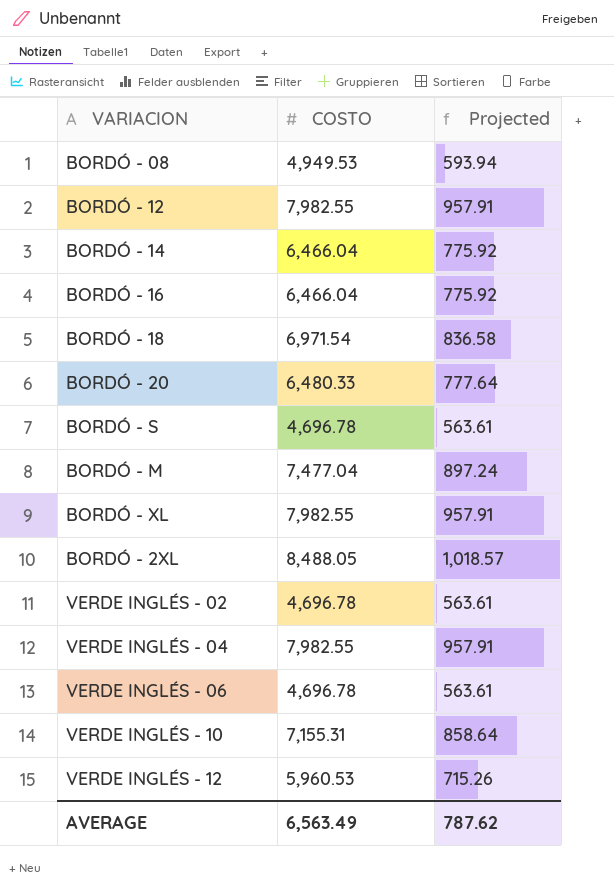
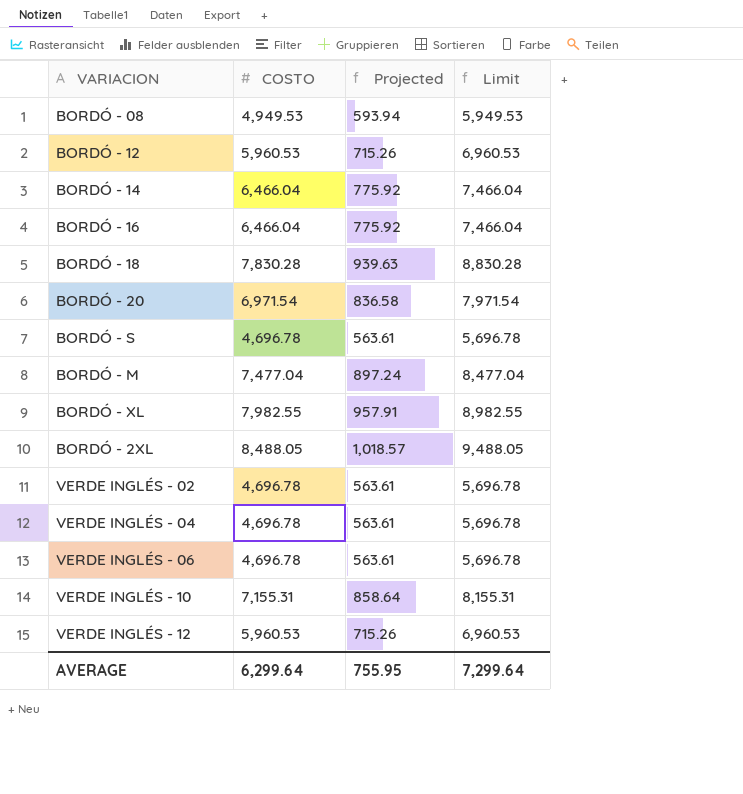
column Limit | formula: none -> [COSTO] + 1000
BORDÓ - 12 | COSTO: 7,982.55 -> 5,960.53
BORDÓ - 12 | Projected: 957.91 -> 715.26
BORDÓ - 18 | COSTO: 6,971.54 -> 7,830.28
BORDÓ - 18 | Projected: 836.58 -> 939.63
BORDÓ - 20 | COSTO: 6,480.33 -> 6,971.54
BORDÓ - 20 | Projected: 777.64 -> 836.58
VERDE INGLÉS - 04 | COSTO: 7,982.55 -> 4,696.78
VERDE INGLÉS - 04 | Projected: 957.91 -> 563.61
AVERAGE | COSTO: 6,563.49 -> 6,299.64
AVERAGE | Projected: 787.62 -> 755.95

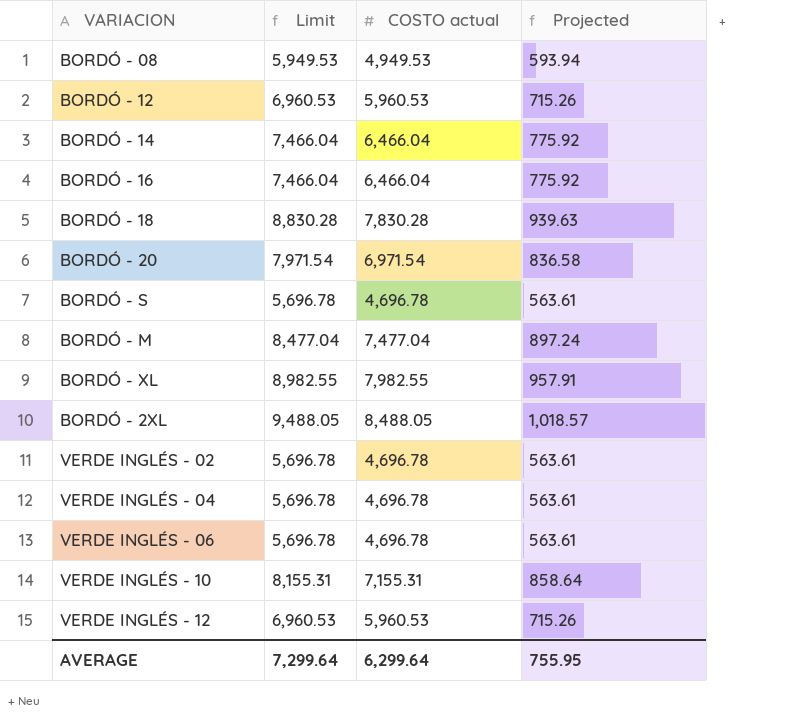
column Limit | position: 4 -> 2
column name: COSTO -> COSTO actual

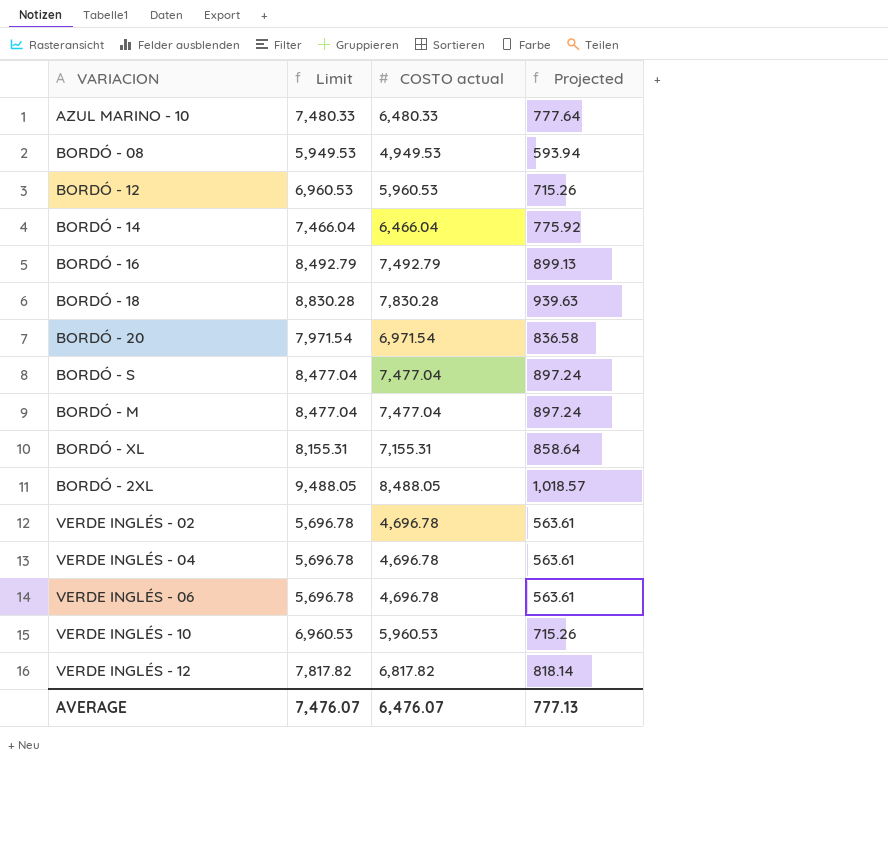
row AZUL MARINO - 10: none -> 7,480.33 | 6,480.33 | 777.64
BORDÓ - 16 | Limit: 7,466.04 -> 8,492.79
BORDÓ - 16 | COSTO actual: 6,466.04 -> 7,492.79
BORDÓ - 16 | Projected: 775.92 -> 899.13
BORDÓ - S | Limit: 5,696.78 -> 8,477.04
BORDÓ - S | COSTO actual: 4,696.78 -> 7,477.04
BORDÓ - S | Projected: 563.61 -> 897.24
BORDÓ - XL | Limit: 8,982.55 -> 8,155.31
BORDÓ - XL | COSTO actual: 7,982.55 -> 7,155.31
BORDÓ - XL | Projected: 957.91 -> 858.64
VERDE INGLÉS - 10 | Limit: 8,155.31 -> 6,960.53
VERDE INGLÉS - 10 | COSTO actual: 7,155.31 -> 5,960.53
VERDE INGLÉS - 10 | Projected: 858.64 -> 715.26
VERDE INGLÉS - 12 | Limit: 6,960.53 -> 7,817.82
VERDE INGLÉS - 12 | COSTO actual: 5,960.53 -> 6,817.82
VERDE INGLÉS - 12 | Projected: 715.26 -> 818.14
AVERAGE | Limit: 7,299.64 -> 7,476.07
AVERAGE | COSTO actual: 6,299.64 -> 6,476.07
AVERAGE | Projected: 755.95 -> 777.13

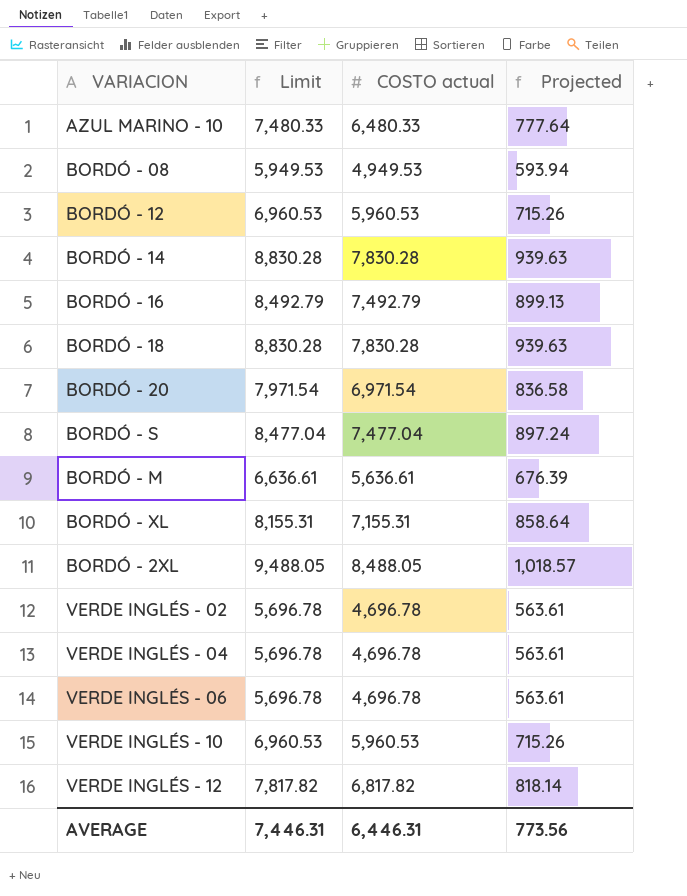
BORDÓ - 14 | Limit: 7,466.04 -> 8,830.28
BORDÓ - 14 | COSTO actual: 6,466.04 -> 7,830.28
BORDÓ - 14 | Projected: 775.92 -> 939.63
BORDÓ - M | Limit: 8,477.04 -> 6,636.61
BORDÓ - M | COSTO actual: 7,477.04 -> 5,636.61
BORDÓ - M | Projected: 897.24 -> 676.39
AVERAGE | Limit: 7,476.07 -> 7,446.31
AVERAGE | COSTO actual: 6,476.07 -> 6,446.31
AVERAGE | Projected: 777.13 -> 773.56

